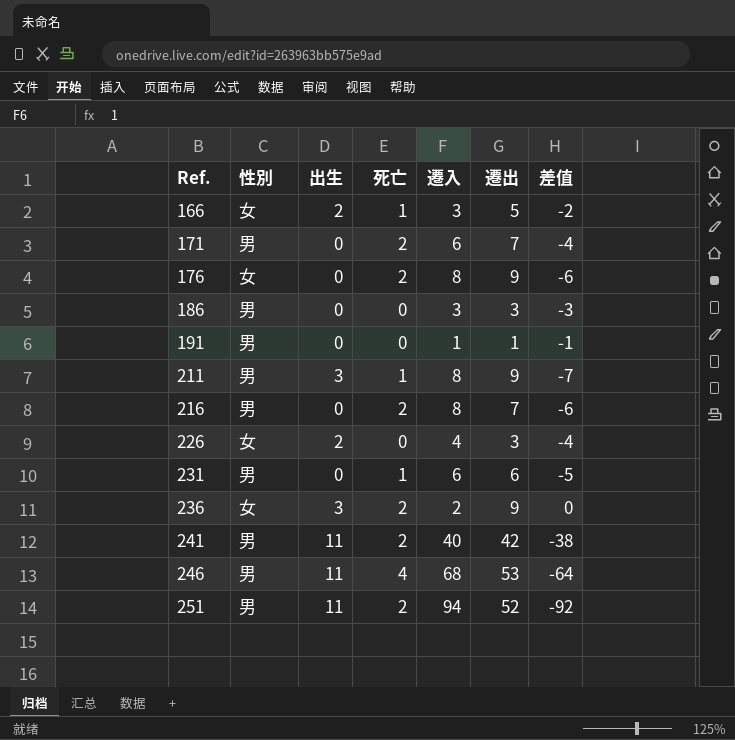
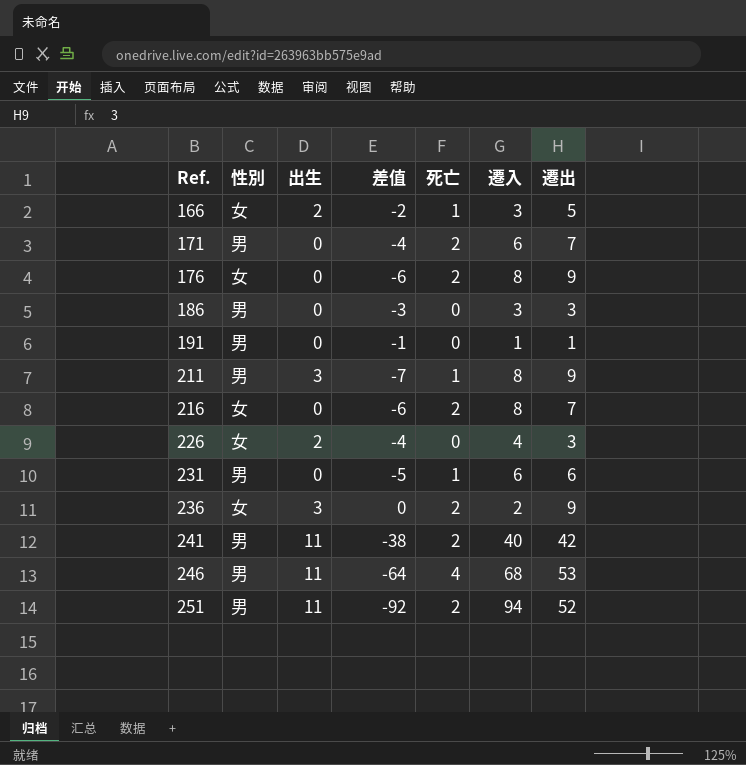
column 差值 | position: 7 -> 4
216 | 性別: 男 -> 女

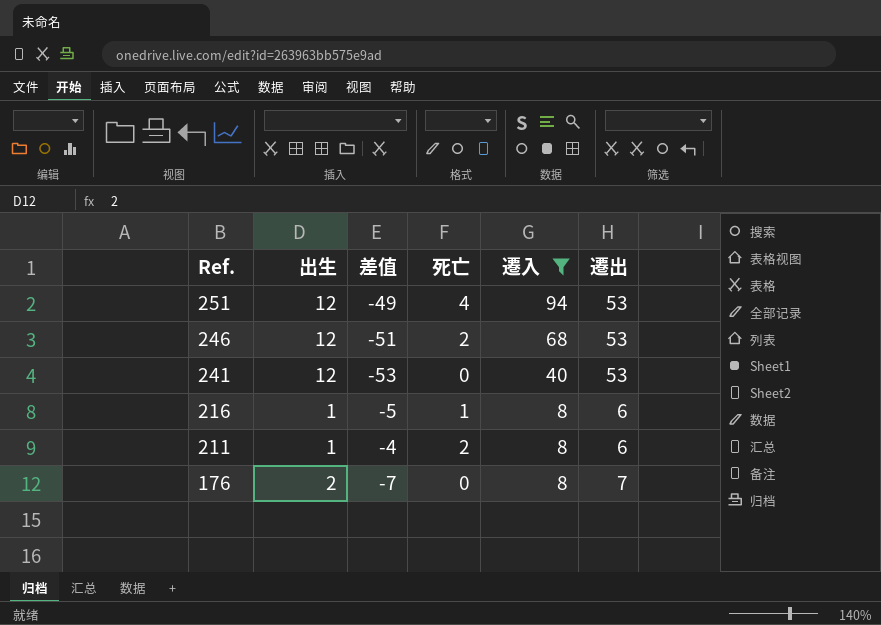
filter: none -> 遷入 >= 8
row order: Ref. ascending -> Ref. descending
column 性別 | position: 2 -> none
column 差值 | formula: [死亡] - [遷入] -> [死亡] - [遷出]
251 | 出生: 11 -> 12
251 | 死亡: 2 -> 4
251 | 遷出: 52 -> 53
246 | 出生: 11 -> 12
246 | 死亡: 4 -> 2
241 | 出生: 11 -> 12
241 | 死亡: 2 -> 0
241 | 遷出: 42 -> 53
216 | 出生: 0 -> 1
216 | 死亡: 2 -> 1
216 | 遷出: 7 -> 6
211 | 出生: 3 -> 1
211 | 死亡: 1 -> 2
211 | 遷出: 9 -> 6
176 | 出生: 0 -> 2
176 | 死亡: 2 -> 0
176 | 遷出: 9 -> 7

